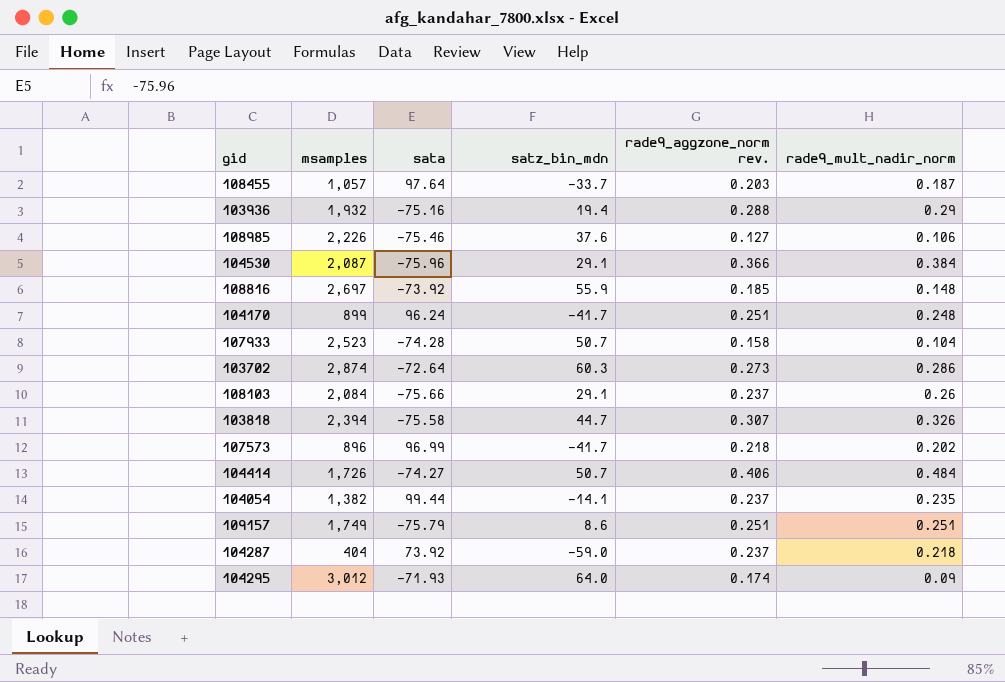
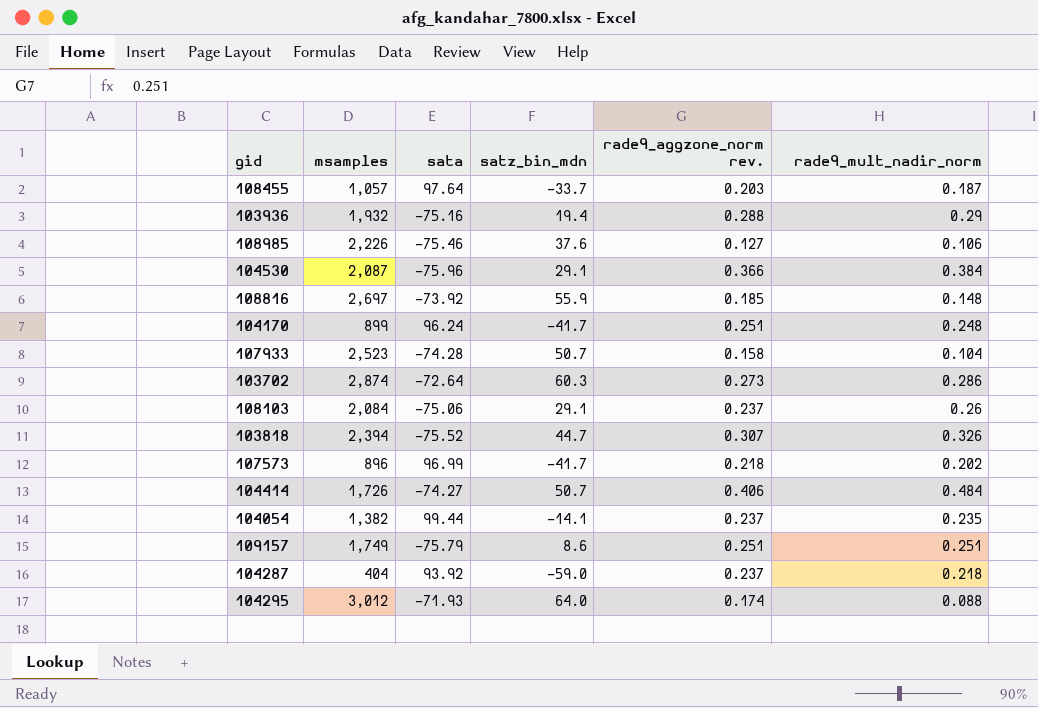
108103 | sata: -75.66 -> -75.06
103818 | sata: -75.58 -> -75.52
104287 | sata: 73.92 -> 93.92
104295 | rade9_mult_nadir_norm: 0.09 -> 0.088

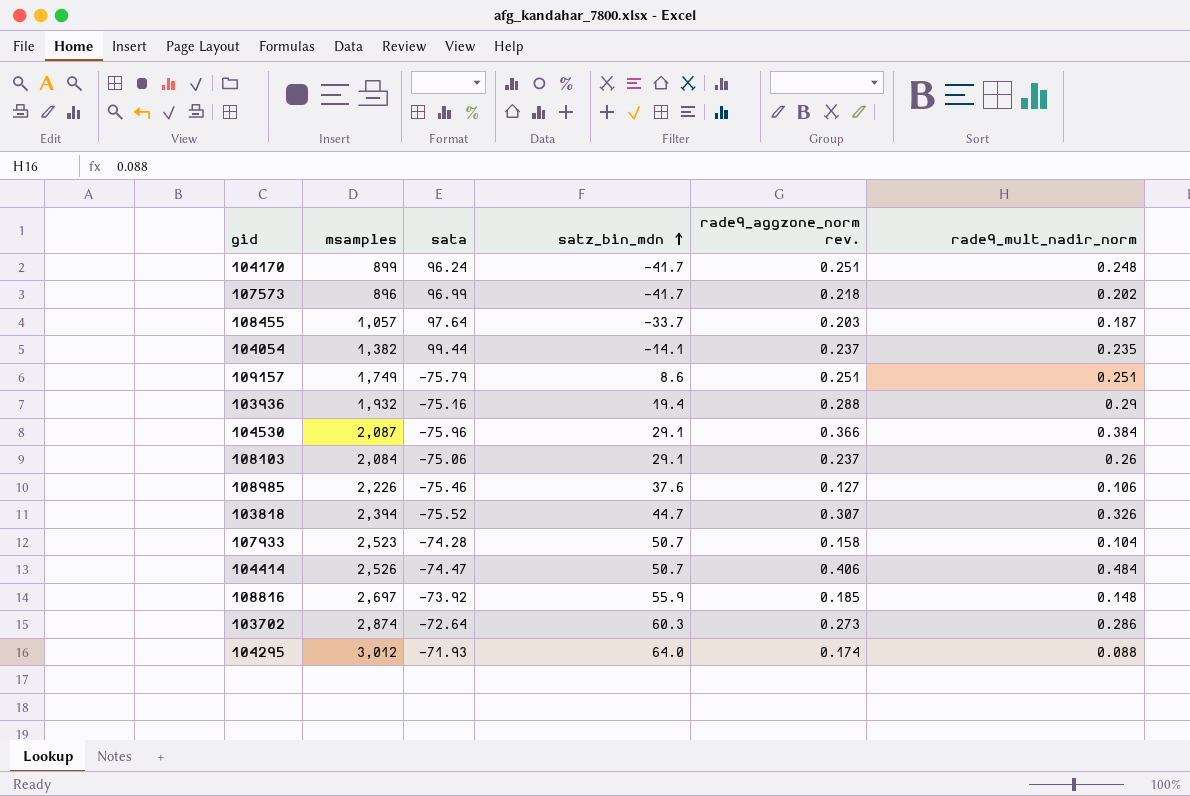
row order: none -> satz_bin_mdn ascending
row 104287: 404 | 93.92 | -59.0 | 0.237 | 0.218 -> none
104414 | msamples: 1,726 -> 2,526
104414 | sata: -74.27 -> -74.47

